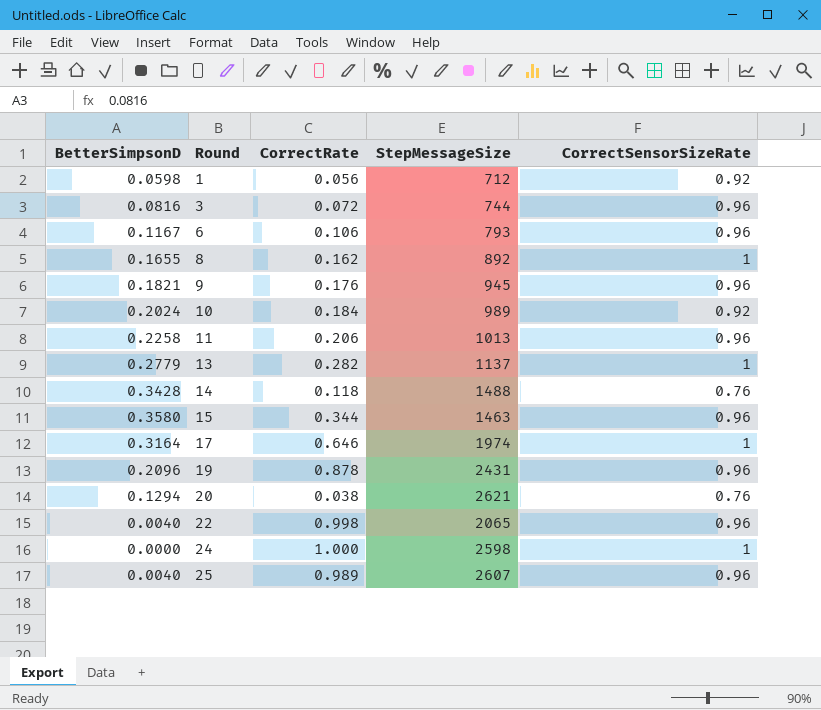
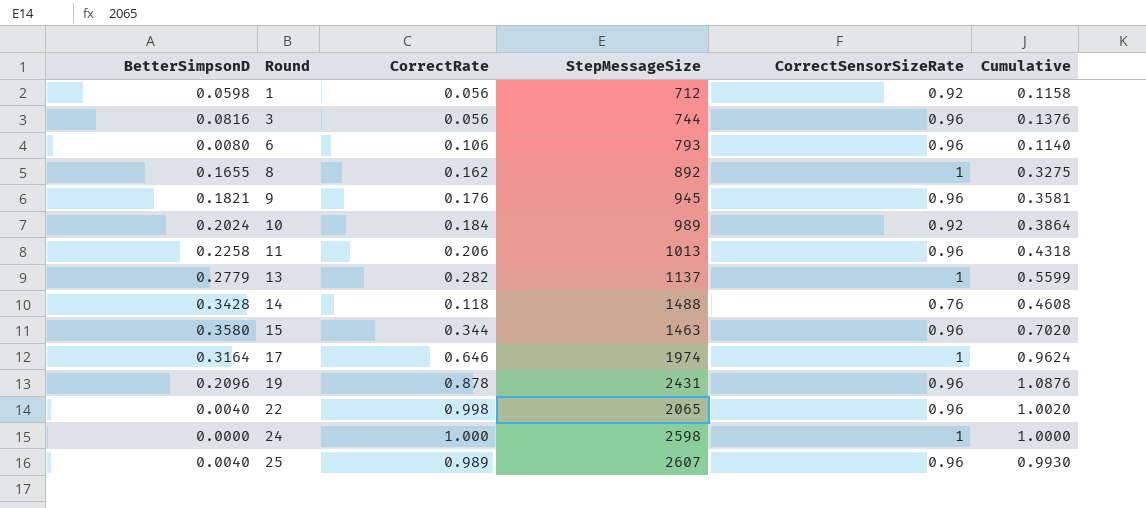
column Cumulative | formula: none -> [BetterSimpsonD] + [CorrectRate]
row 20: 0.1294 | 0.038 | 2621 | 0.76 -> none
3 | CorrectRate: 0.072 -> 0.056
6 | BetterSimpsonD: 0.1167 -> 0.0080

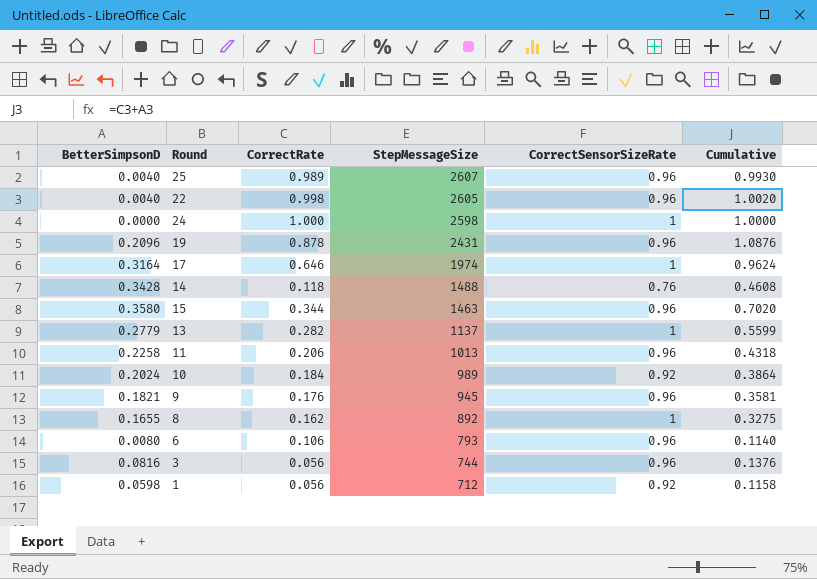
row order: Round ascending -> StepMessageSize descending
22 | StepMessageSize: 2065 -> 2605

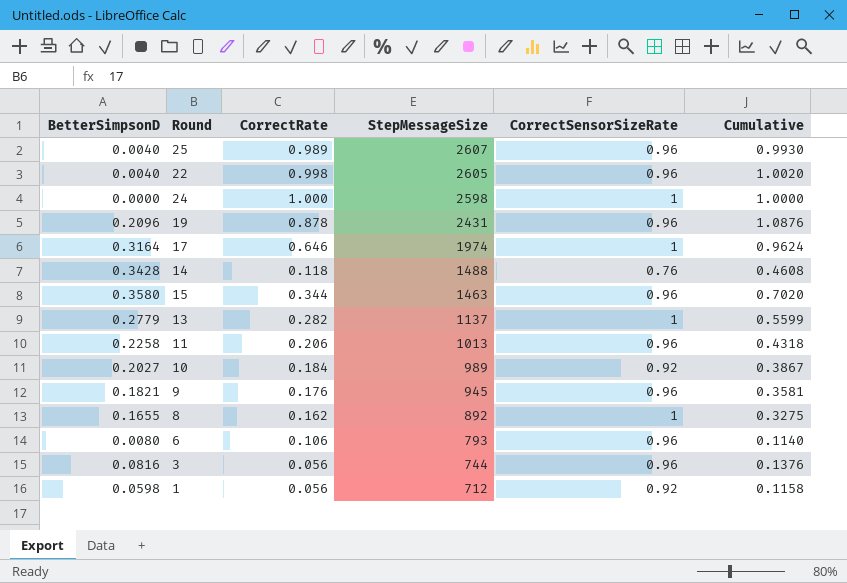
10 | BetterSimpsonD: 0.2024 -> 0.2027
10 | Cumulative: 0.3864 -> 0.3867

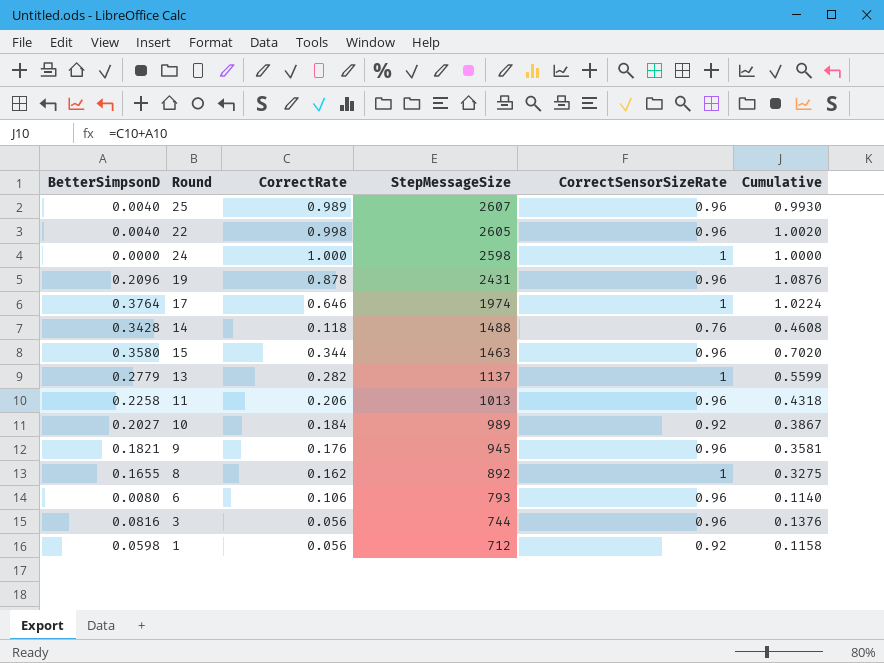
17 | BetterSimpsonD: 0.3164 -> 0.3764
17 | Cumulative: 0.9624 -> 1.0224

